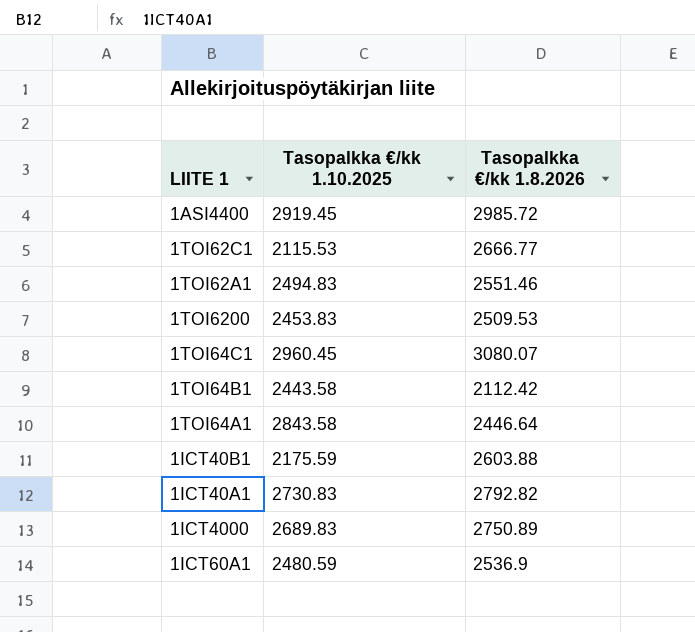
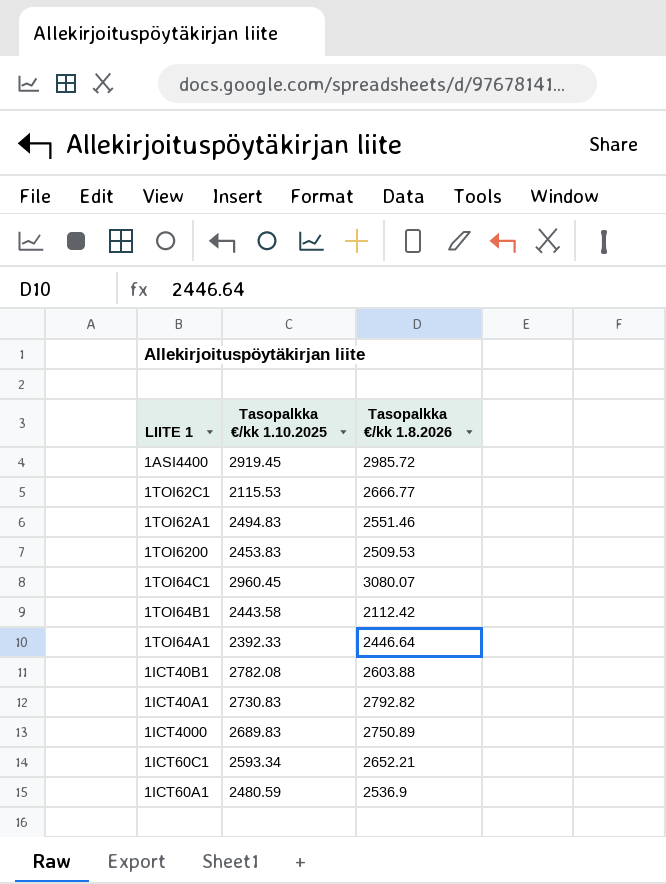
1TOI64A1 | Tasopalkka €/kk 1.10.2025: 2843.58 -> 2392.33
1ICT40B1 | Tasopalkka €/kk 1.10.2025: 2175.59 -> 2782.08
row 1ICT60C1: none -> 2593.34 | 2652.21

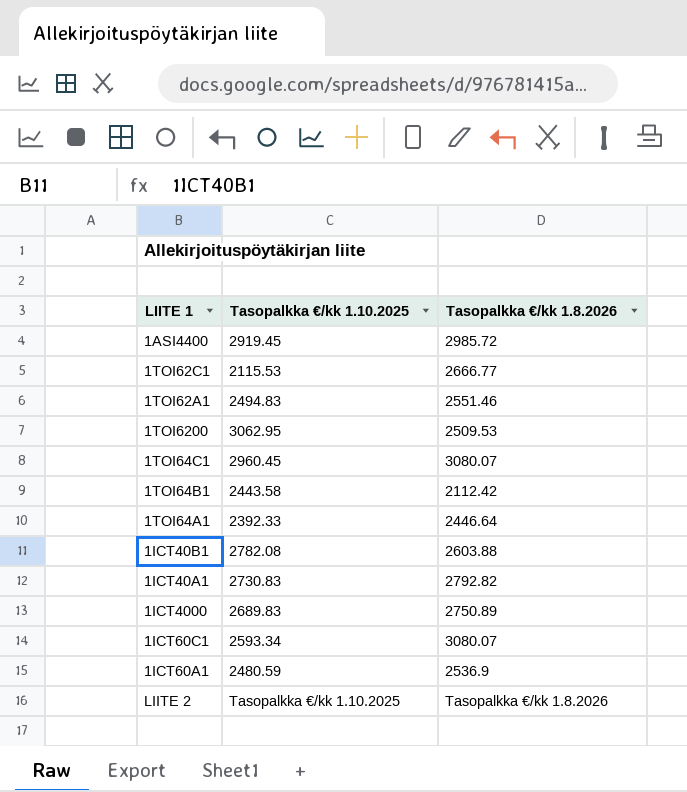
1TOI6200 | Tasopalkka €/kk 1.10.2025: 2453.83 -> 3062.95
1ICT60C1 | Tasopalkka €/kk 1.8.2026: 2652.21 -> 3080.07
row LIITE 2: none -> Tasopalkka €/kk 1.10.2025 | Tasopalkka €/kk 1.8.2026

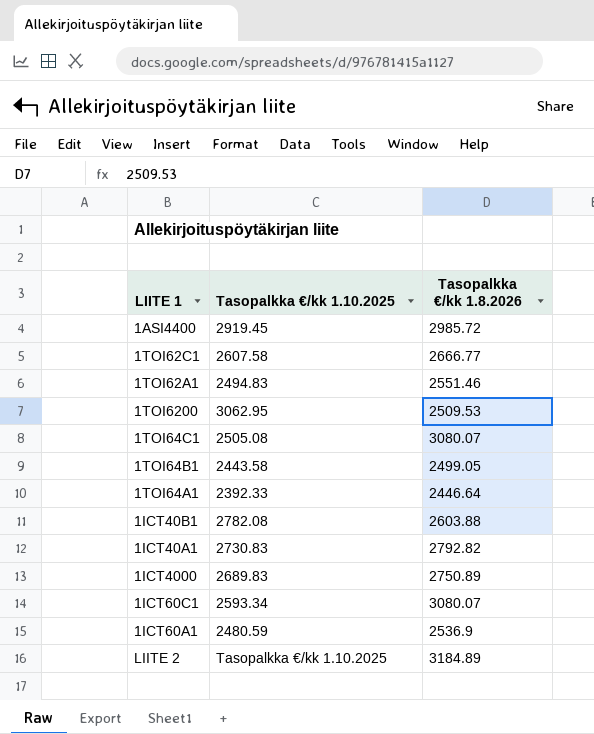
1TOI62C1 | Tasopalkka €/kk 1.10.2025: 2115.53 -> 2607.58
1TOI64C1 | Tasopalkka €/kk 1.10.2025: 2960.45 -> 2505.08
1TOI64B1 | Tasopalkka €/kk 1.8.2026: 2112.42 -> 2499.05
LIITE 2 | Tasopalkka €/kk 1.8.2026: Tasopalkka €/kk 1.8.2026 -> 3184.89

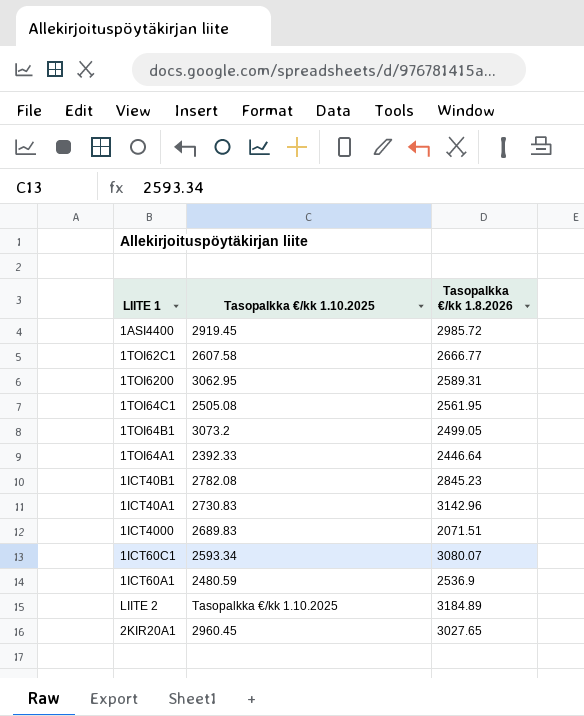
row 1TOI62A1: 2494.83 | 2551.46 -> none
1TOI6200 | Tasopalkka €/kk 1.8.2026: 2509.53 -> 2589.31
1TOI64C1 | Tasopalkka €/kk 1.8.2026: 3080.07 -> 2561.95
1TOI64B1 | Tasopalkka €/kk 1.10.2025: 2443.58 -> 3073.2
1ICT40B1 | Tasopalkka €/kk 1.8.2026: 2603.88 -> 2845.23
1ICT40A1 | Tasopalkka €/kk 1.8.2026: 2792.82 -> 3142.96
1ICT4000 | Tasopalkka €/kk 1.8.2026: 2750.89 -> 2071.51
row 2KIR20A1: none -> 2960.45 | 3027.65

